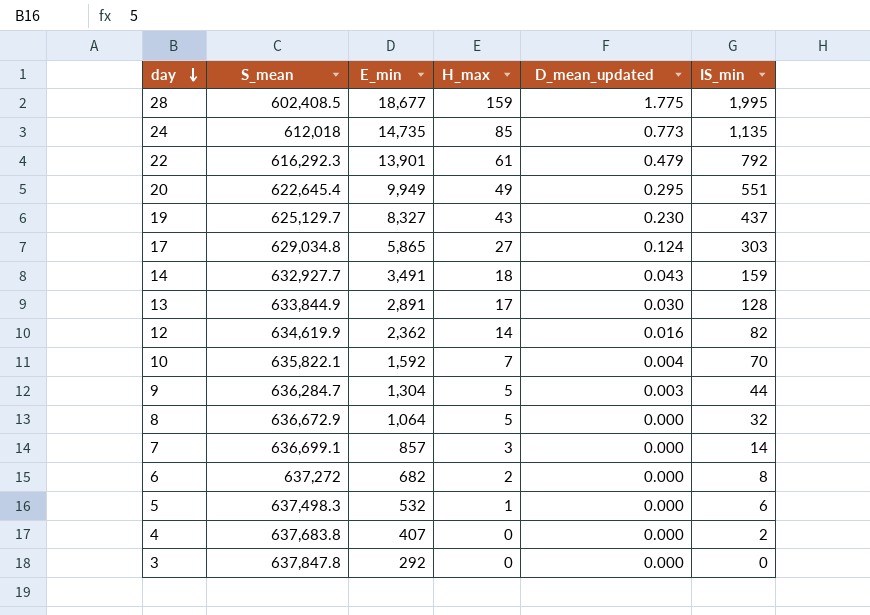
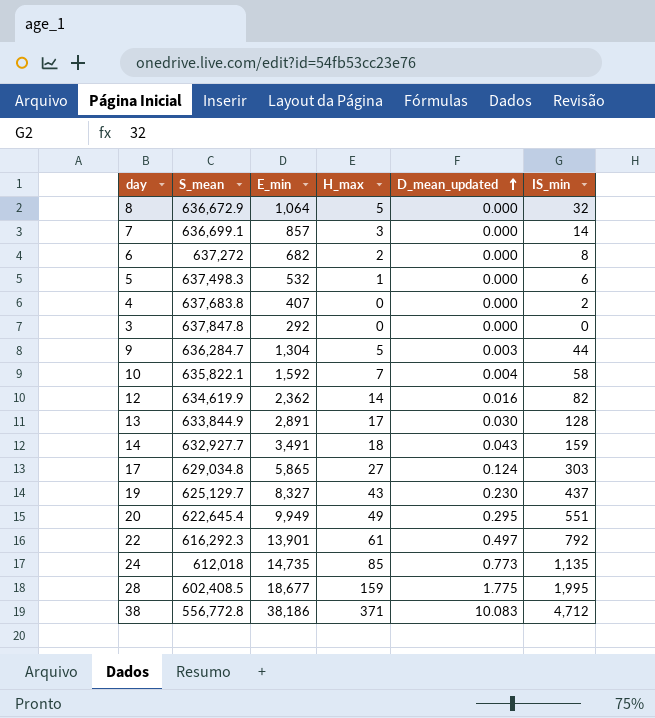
row order: day descending -> D_mean_updated ascending
10 | IS_min: 70 -> 58
22 | D_mean_updated: 0.479 -> 0.497
row 38: none -> 556,772.8 | 38,186 | 371 | 10.083 | 4,712

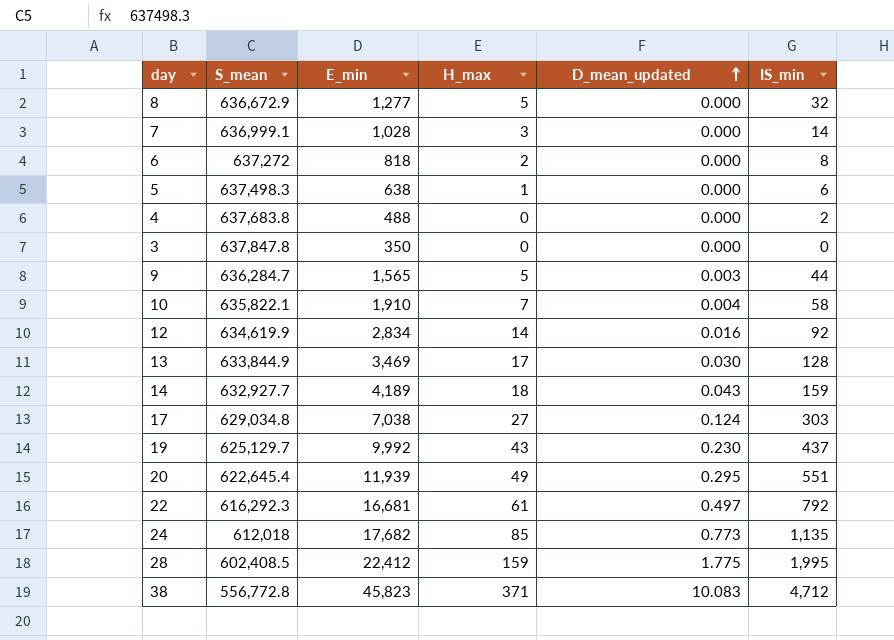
8 | E_min: 1,064 -> 1,277
7 | S_mean: 636,699.1 -> 636,999.1
7 | E_min: 857 -> 1,028
6 | E_min: 682 -> 818
5 | E_min: 532 -> 638
4 | E_min: 407 -> 488
3 | E_min: 292 -> 350
9 | E_min: 1,304 -> 1,565
10 | E_min: 1,592 -> 1,910
12 | E_min: 2,362 -> 2,834
12 | IS_min: 82 -> 92
13 | E_min: 2,891 -> 3,469
14 | E_min: 3,491 -> 4,189
17 | E_min: 5,865 -> 7,038
19 | E_min: 8,327 -> 9,992
20 | E_min: 9,949 -> 11,939
22 | E_min: 13,901 -> 16,681
24 | E_min: 14,735 -> 17,682
28 | E_min: 18,677 -> 22,412
38 | E_min: 38,186 -> 45,823

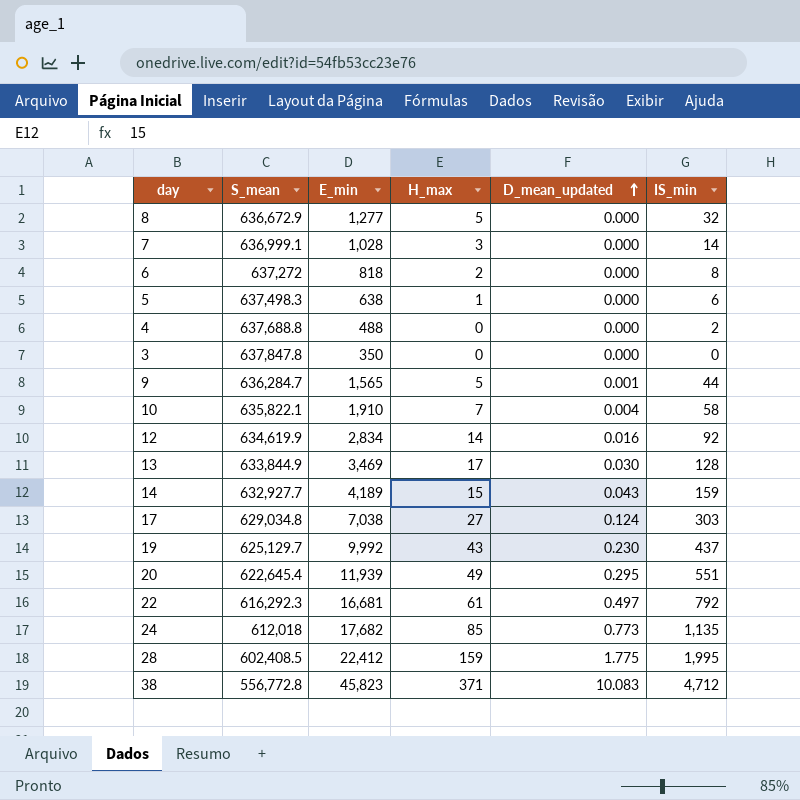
4 | S_mean: 637,683.8 -> 637,688.8
9 | D_mean_updated: 0.003 -> 0.001
14 | H_max: 18 -> 15

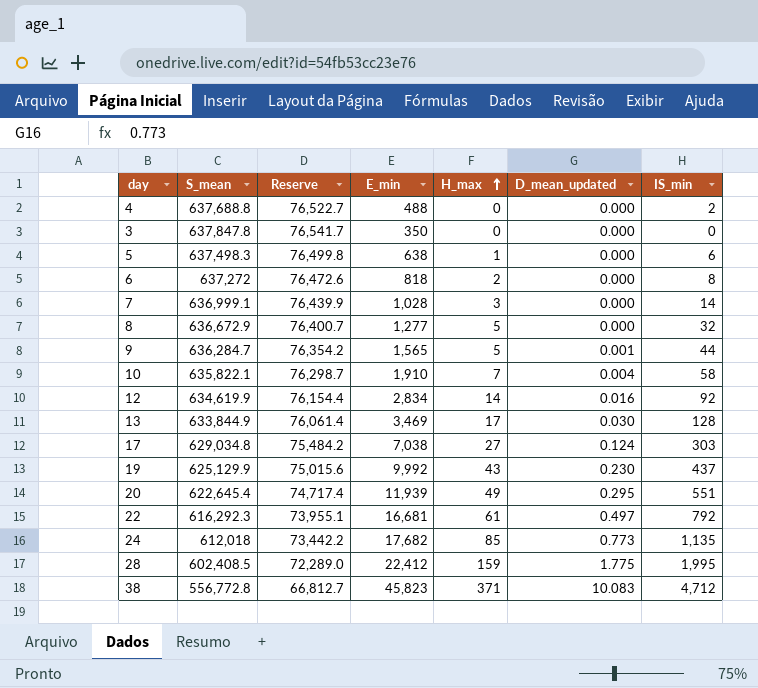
row order: D_mean_updated ascending -> H_max ascending
column Reserve | formula: none -> [S_mean] * 0.12
row 14: 632,927.7 | 4,189 | 15 | 0.043 | 159 -> none
19 | S_mean: 625,129.7 -> 625,129.9

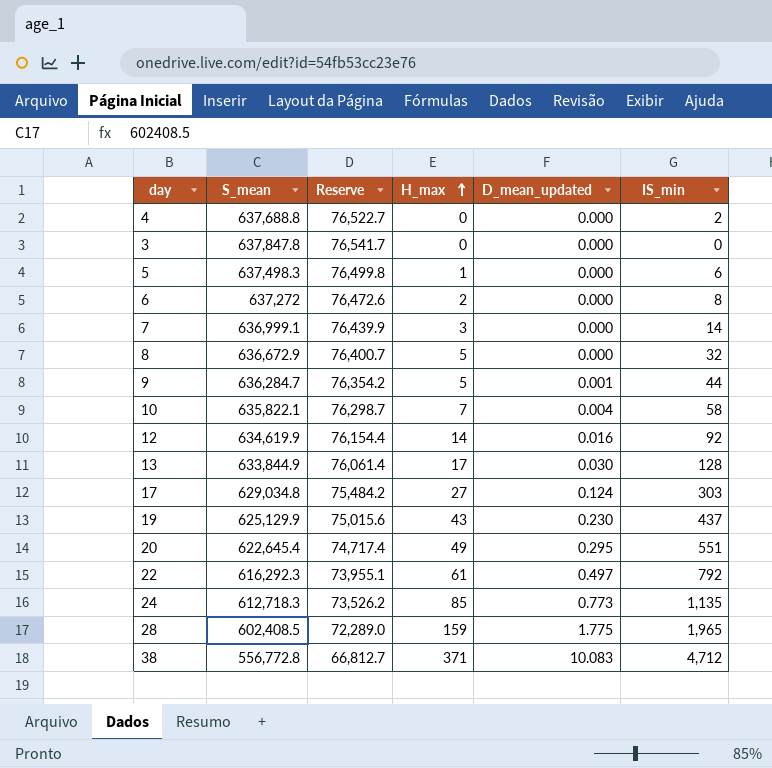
column E_min | position: 4 -> none
24 | S_mean: 612,018 -> 612,718.3
24 | Reserve: 73,442.2 -> 73,526.2
28 | IS_min: 1,995 -> 1,965

